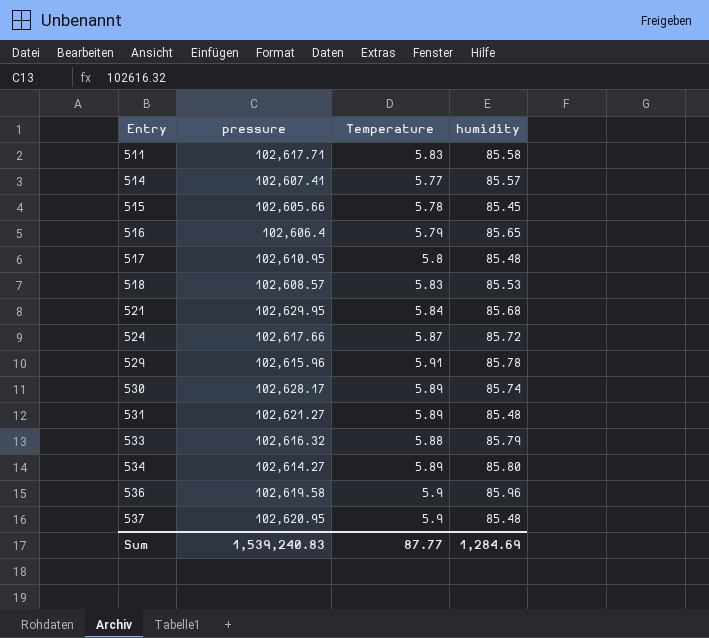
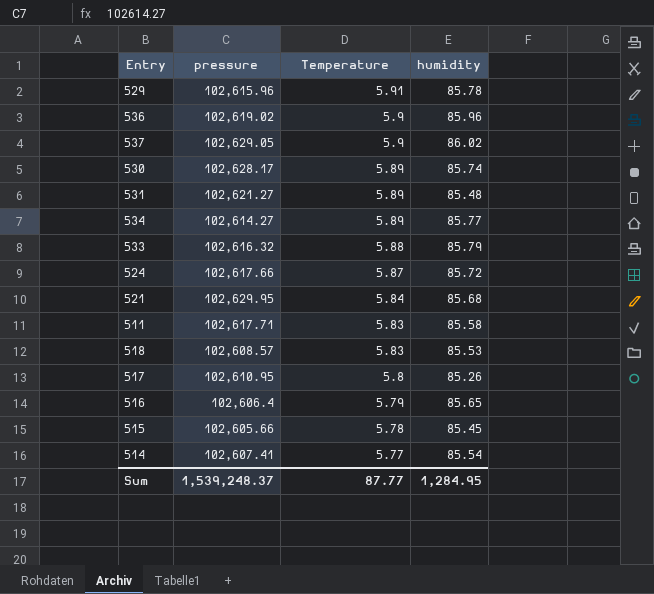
row order: Entry ascending -> Temperature descending
536 | pressure: 102,619.58 -> 102,619.02
537 | pressure: 102,620.95 -> 102,629.05
537 | humidity: 85.48 -> 86.02
534 | humidity: 85.80 -> 85.77
517 | humidity: 85.48 -> 85.26
514 | humidity: 85.57 -> 85.54
Sum | pressure: 1,539,240.83 -> 1,539,248.37
Sum | humidity: 1,284.69 -> 1,284.95

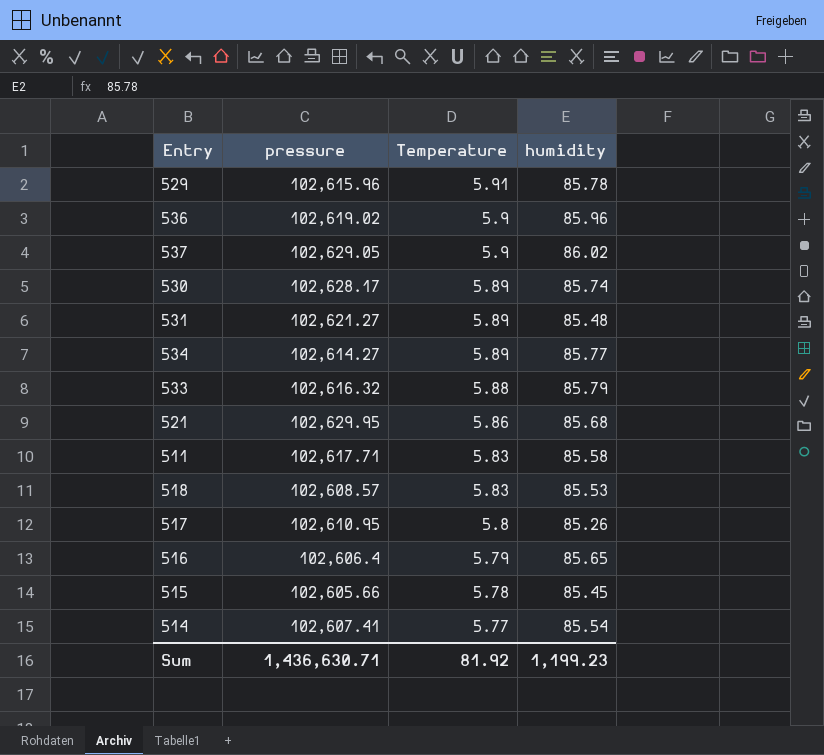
row 524: 102,617.66 | 5.87 | 85.72 -> none
521 | Temperature: 5.84 -> 5.86
Sum | pressure: 1,539,248.37 -> 1,436,630.71
Sum | Temperature: 87.77 -> 81.92
Sum | humidity: 1,284.95 -> 1,199.23

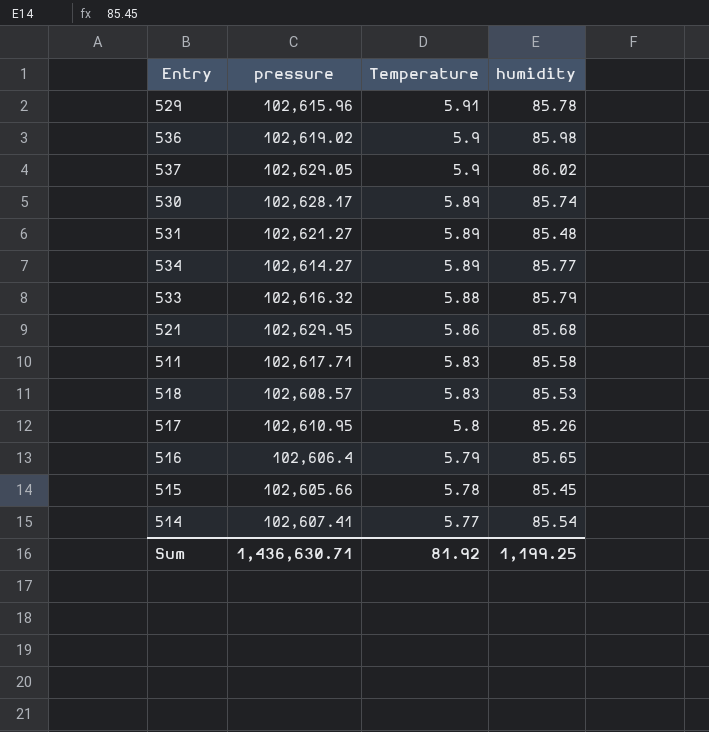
536 | humidity: 85.96 -> 85.98
Sum | humidity: 1,199.23 -> 1,199.25

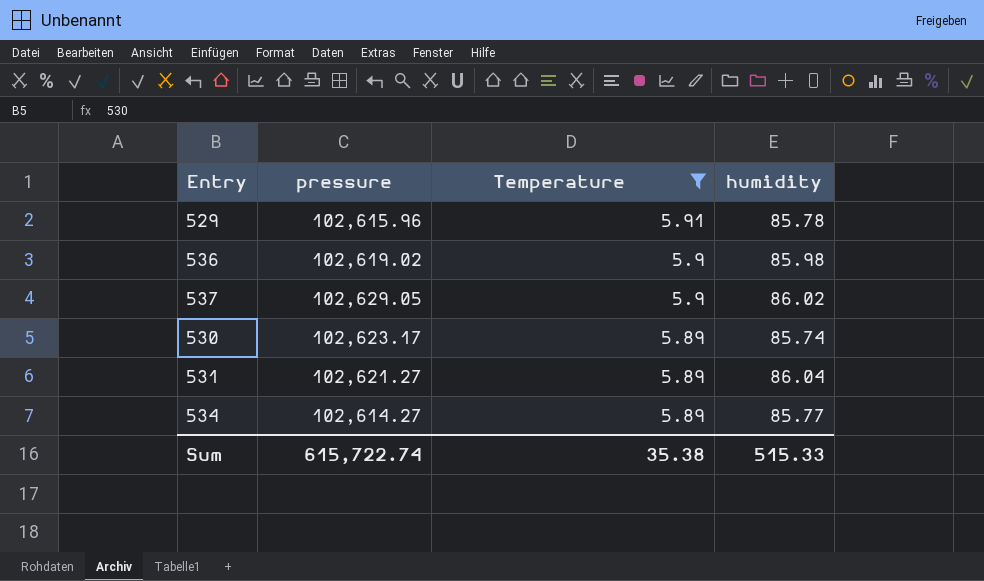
filter: none -> Temperature >= 5.89
530 | pressure: 102,628.17 -> 102,623.17
531 | humidity: 85.48 -> 86.04
Sum | pressure: 1,436,630.71 -> 615,722.74
Sum | Temperature: 81.92 -> 35.38
Sum | humidity: 1,199.25 -> 515.33

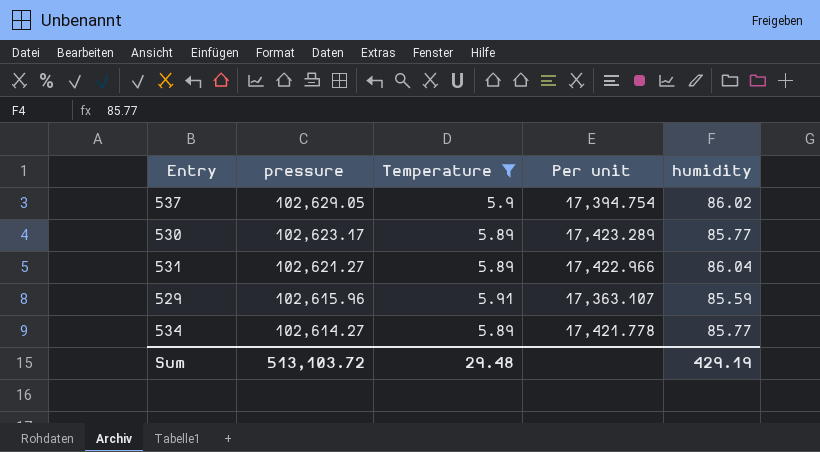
row order: Temperature descending -> pressure descending
column Per unit | formula: none -> [pressure] / [Temperature]
row 536: 102,619.02 | 5.9 | 85.98 -> none
530 | humidity: 85.74 -> 85.77
529 | humidity: 85.78 -> 85.59
Sum | pressure: 615,722.74 -> 513,103.72
Sum | Temperature: 35.38 -> 29.48
Sum | humidity: 515.33 -> 429.19

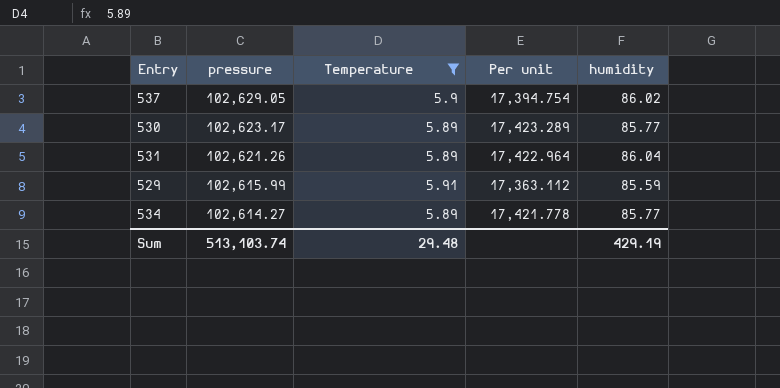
531 | pressure: 102,621.27 -> 102,621.26
531 | Per unit: 17,422.966 -> 17,422.964
529 | pressure: 102,615.96 -> 102,615.99
529 | Per unit: 17,363.107 -> 17,363.112
Sum | pressure: 513,103.72 -> 513,103.74

